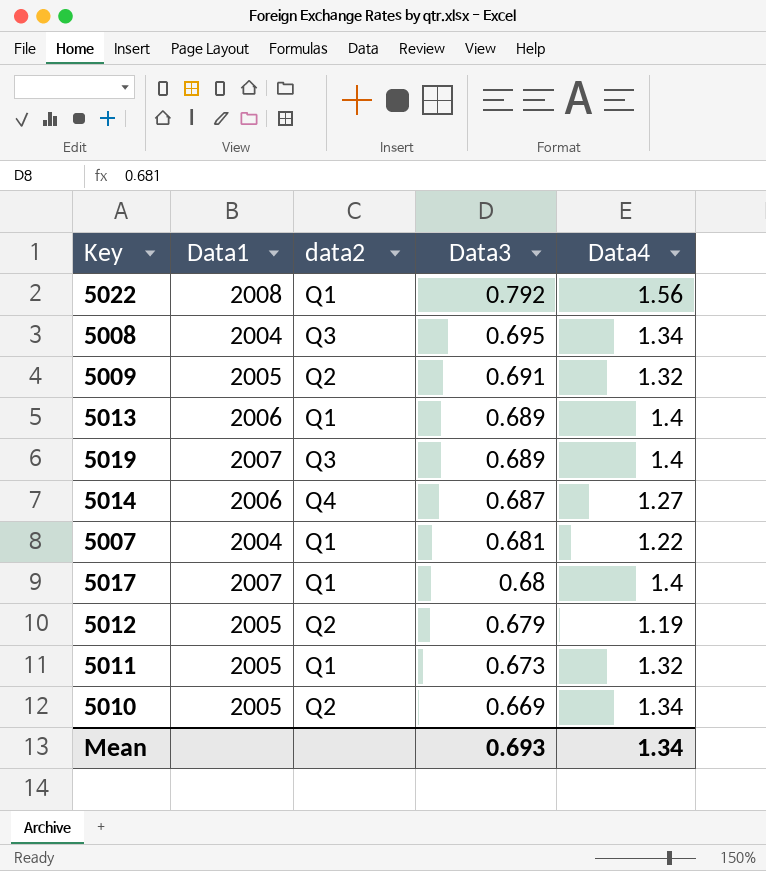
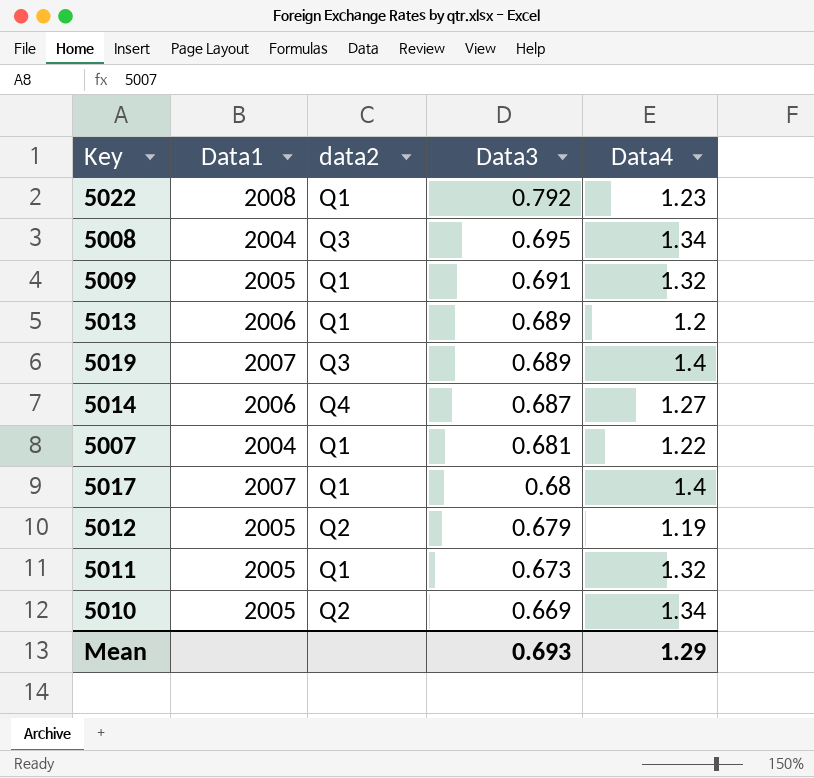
5022 | Data4: 1.56 -> 1.23
5009 | data2: Q2 -> Q1
5013 | Data4: 1.4 -> 1.2
Mean | Data4: 1.34 -> 1.29

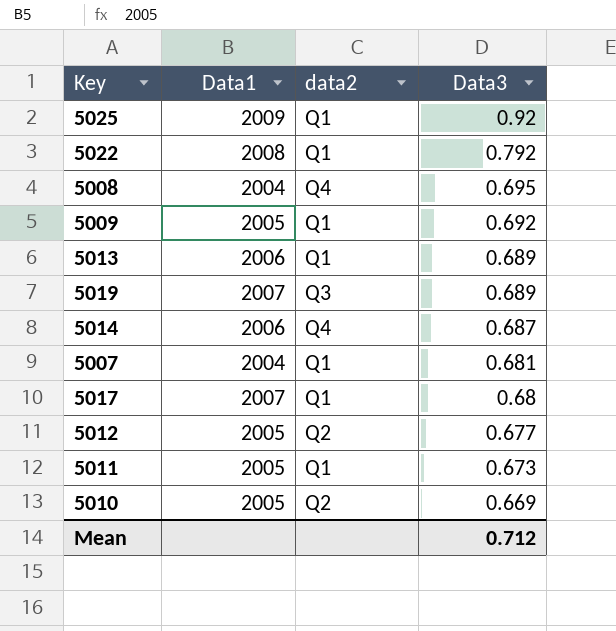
column Data4 | position: 5 -> none
row 5025: none -> 2009 | Q1 | 0.92
5008 | data2: Q3 -> Q4
5009 | Data3: 0.691 -> 0.692
5012 | Data3: 0.679 -> 0.677
Mean | Data3: 0.693 -> 0.712

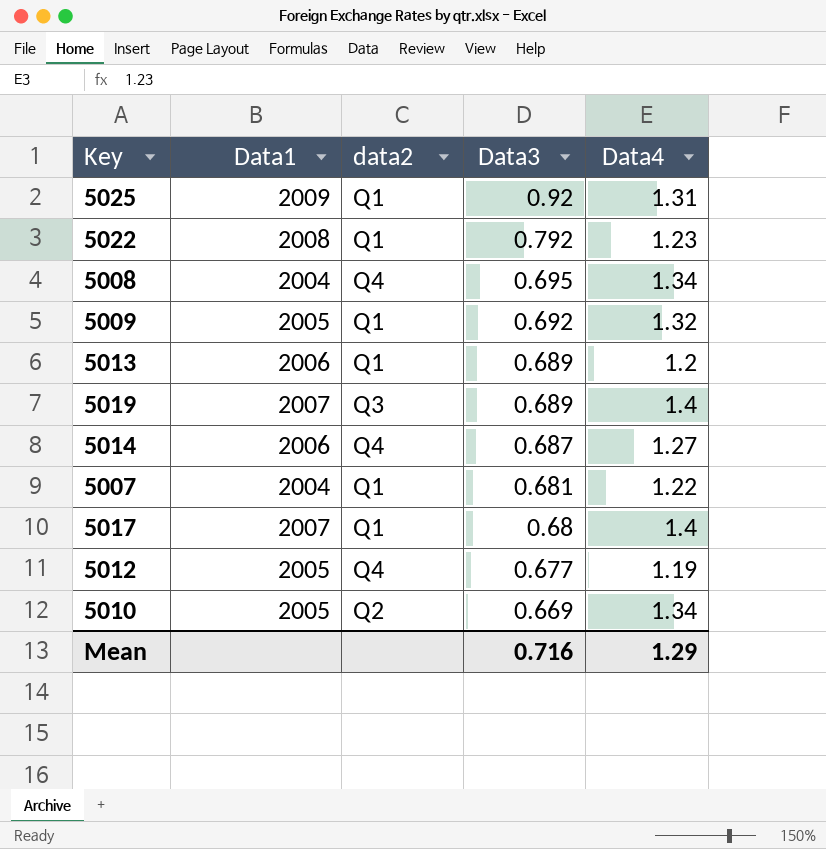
column Data4 | position: none -> 5
row 5011: 2005 | Q1 | 0.673 -> none
5012 | data2: Q2 -> Q4
Mean | Data3: 0.712 -> 0.716

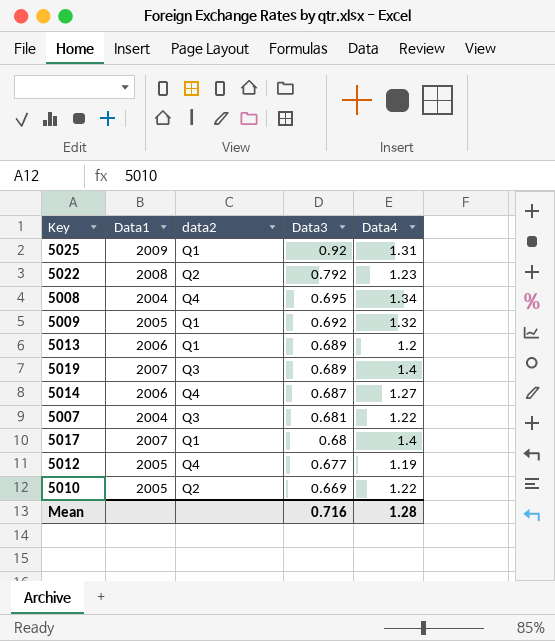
5022 | data2: Q1 -> Q2
5007 | data2: Q1 -> Q3
5010 | Data4: 1.34 -> 1.22
Mean | Data4: 1.29 -> 1.28

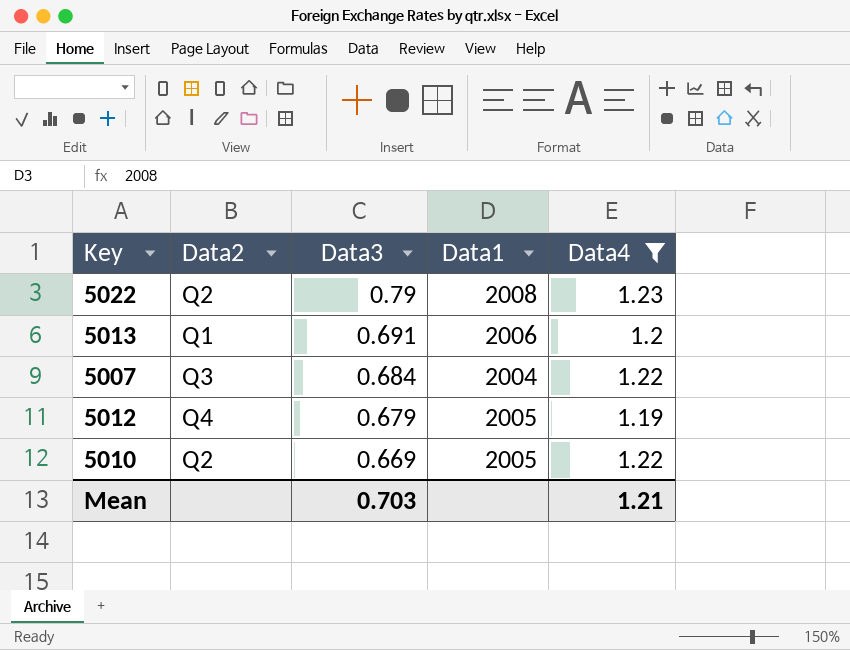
filter: none -> Data4 <= 1.23
column name: data2 -> Data2
column Data1 | position: 2 -> 4
5022 | Data3: 0.792 -> 0.79
5013 | Data3: 0.689 -> 0.691
5007 | Data3: 0.681 -> 0.684
5012 | Data3: 0.677 -> 0.679
Mean | Data3: 0.716 -> 0.703
Mean | Data4: 1.28 -> 1.21

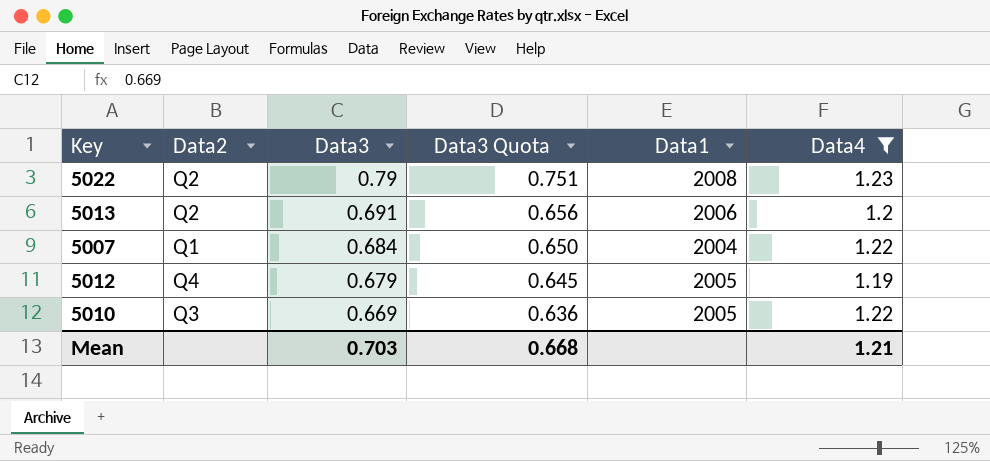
column Data3 Quota | formula: none -> [Data3] * 0.95
5013 | Data2: Q1 -> Q2
5007 | Data2: Q3 -> Q1
5010 | Data2: Q2 -> Q3

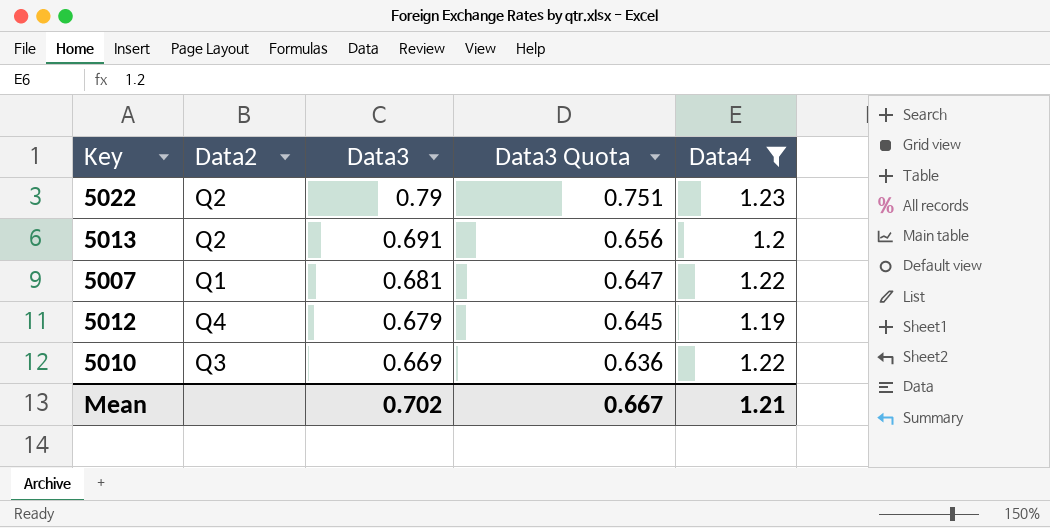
column Data1 | position: 5 -> none
5007 | Data3: 0.684 -> 0.681
5007 | Data3 Quota: 0.650 -> 0.647
Mean | Data3: 0.703 -> 0.702
Mean | Data3 Quota: 0.668 -> 0.667

